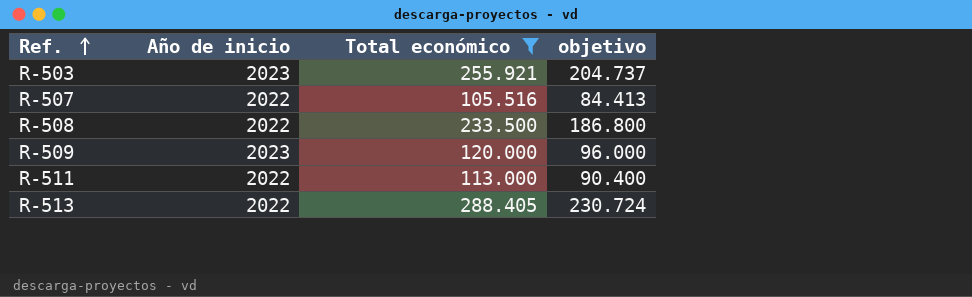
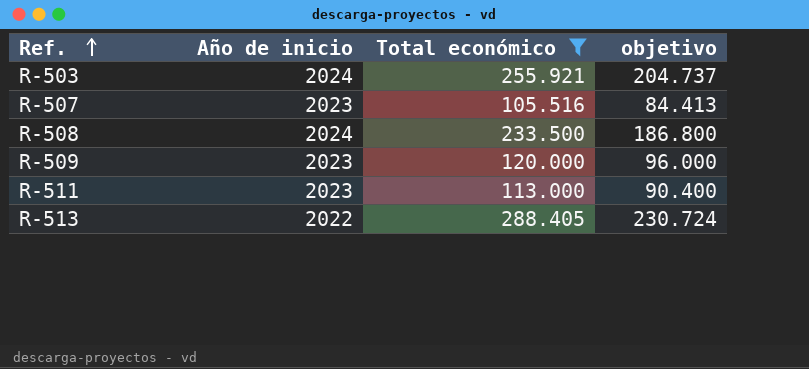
R-503 | Año de inicio: 2023 -> 2024
R-507 | Año de inicio: 2022 -> 2023
R-508 | Año de inicio: 2022 -> 2024
R-511 | Año de inicio: 2022 -> 2023

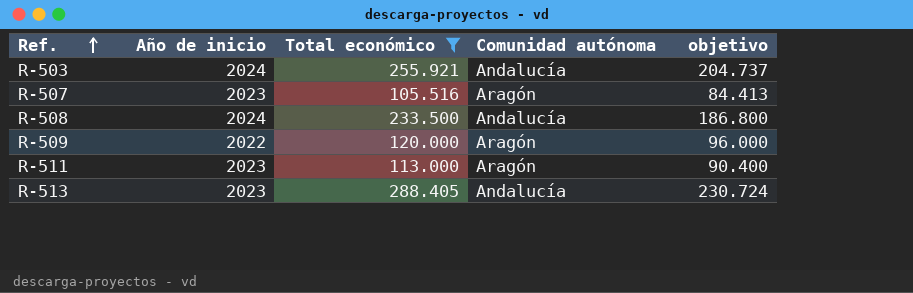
column Comunidad autónoma | position: none -> 4
R-509 | Año de inicio: 2023 -> 2022
R-513 | Año de inicio: 2022 -> 2023

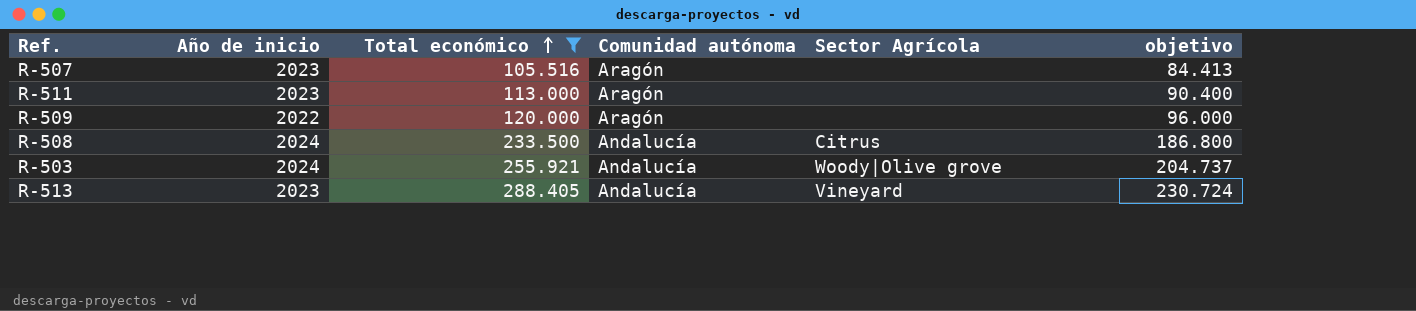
row order: Ref. ascending -> Total económico ascending
column Sector Agrícola | position: none -> 5

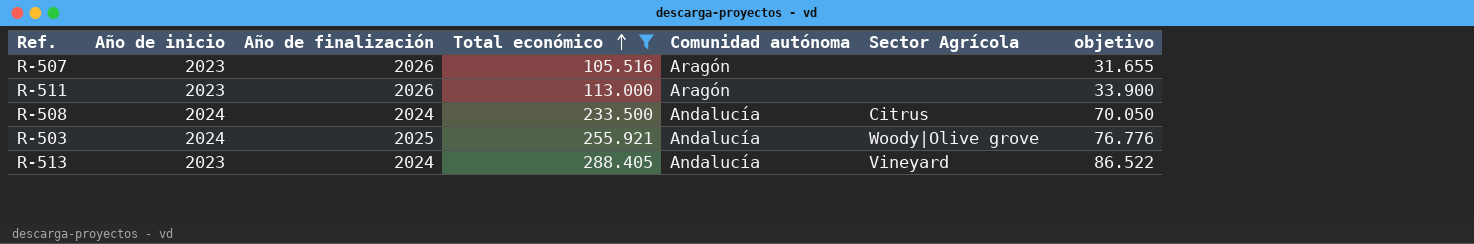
column Año de finalización | position: none -> 3
column objetivo | formula: [Total económico] * 0,8 -> [Total económico] * 0,3
row R-509: 2022 | 120.000 | Aragón | none | 96.000 -> none

